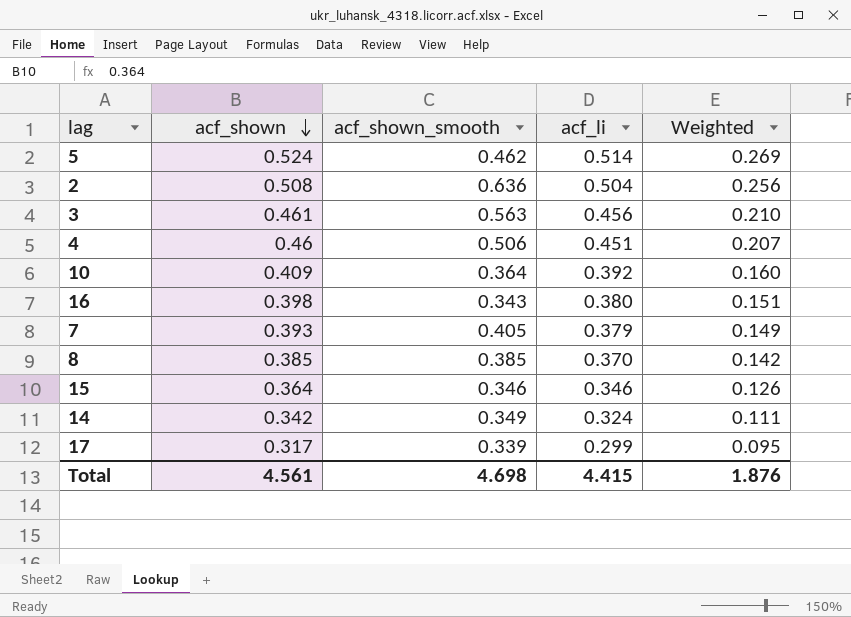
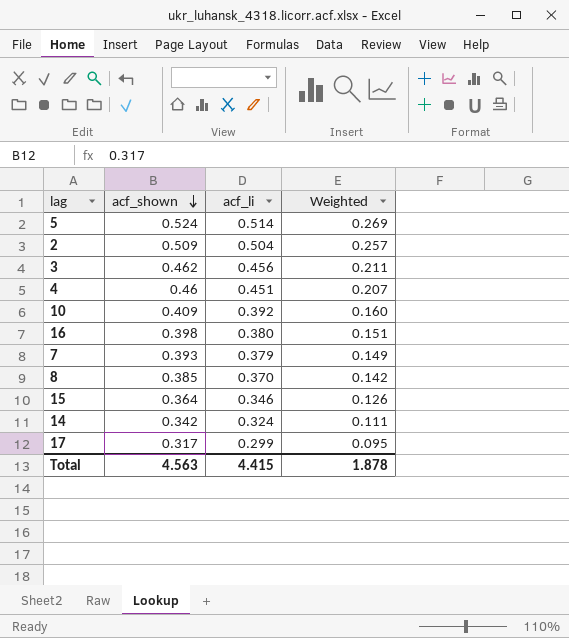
column acf_shown_smooth | position: 3 -> none
2 | acf_shown: 0.508 -> 0.509
2 | Weighted: 0.256 -> 0.257
3 | acf_shown: 0.461 -> 0.462
3 | Weighted: 0.210 -> 0.211
Total | acf_shown: 4.561 -> 4.563
Total | Weighted: 1.876 -> 1.878

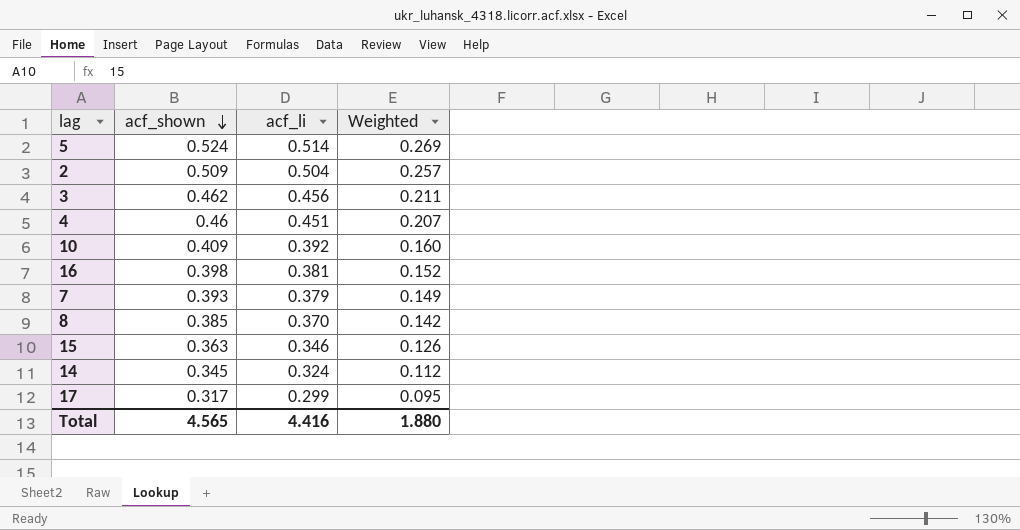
16 | acf_li: 0.380 -> 0.381
16 | Weighted: 0.151 -> 0.152
15 | acf_shown: 0.364 -> 0.363
14 | acf_shown: 0.342 -> 0.345
14 | Weighted: 0.111 -> 0.112
Total | acf_shown: 4.563 -> 4.565
Total | acf_li: 4.415 -> 4.416
Total | Weighted: 1.878 -> 1.880

